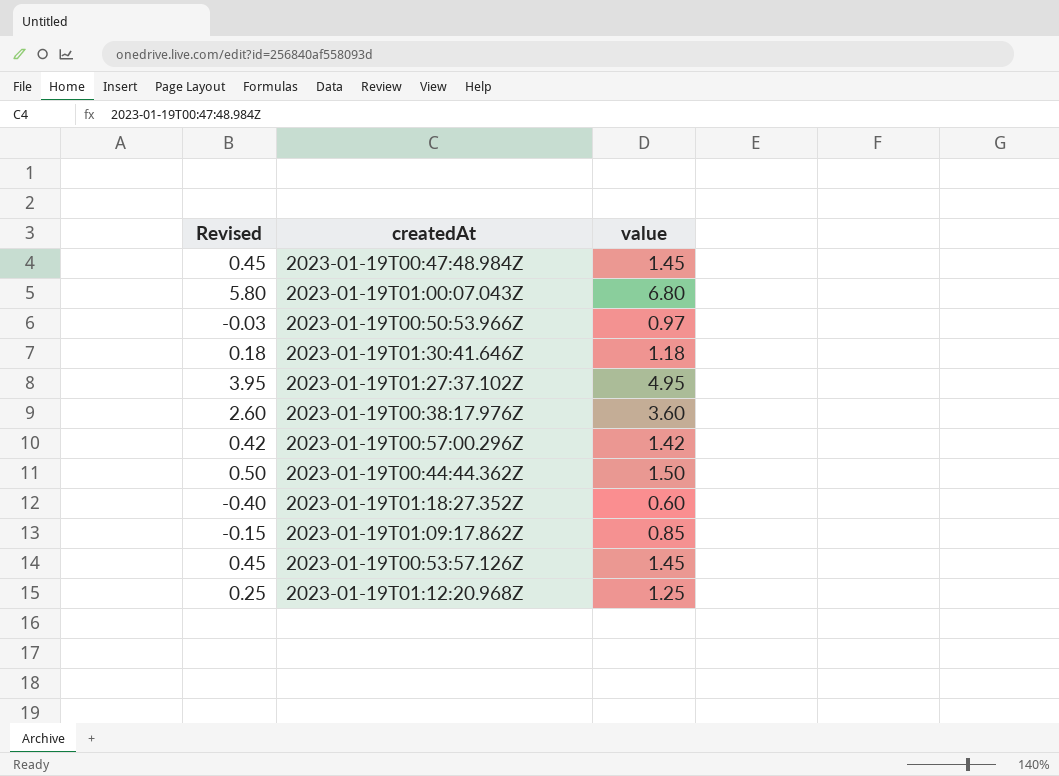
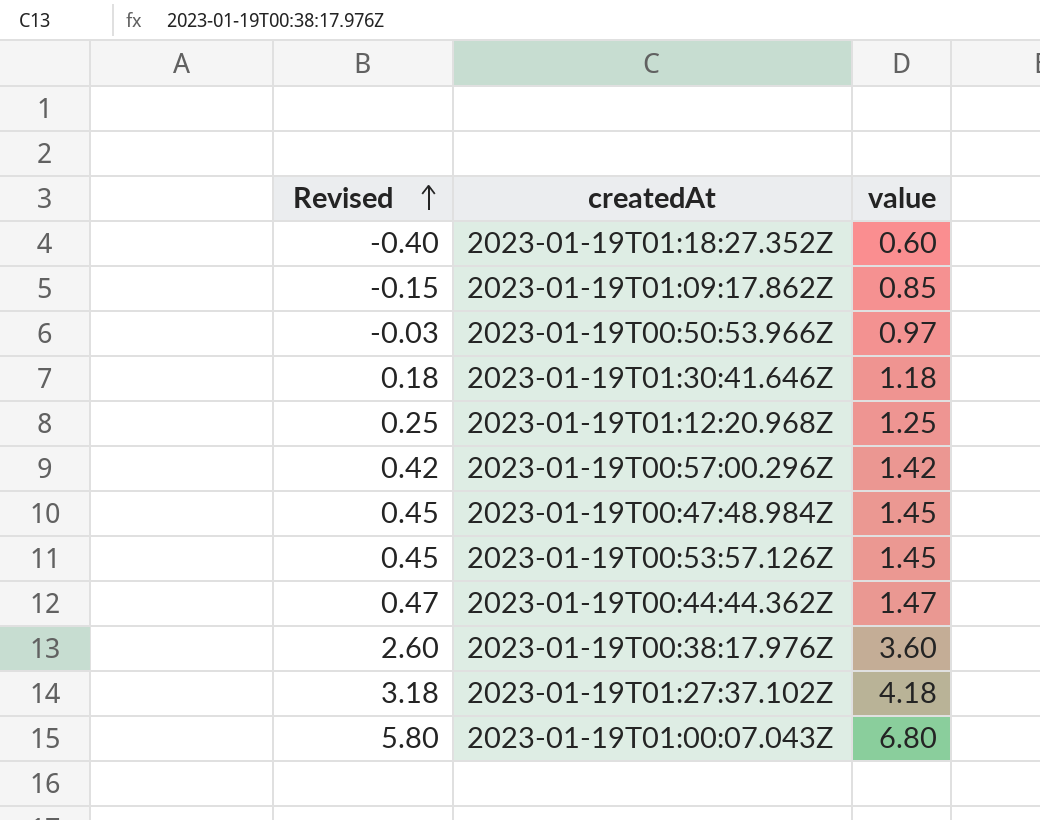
row order: none -> Revised ascending
2023-01-19T00:44:44.362Z | Revised: 0.50 -> 0.47
2023-01-19T00:44:44.362Z | value: 1.50 -> 1.47
2023-01-19T01:27:37.102Z | Revised: 3.95 -> 3.18
2023-01-19T01:27:37.102Z | value: 4.95 -> 4.18

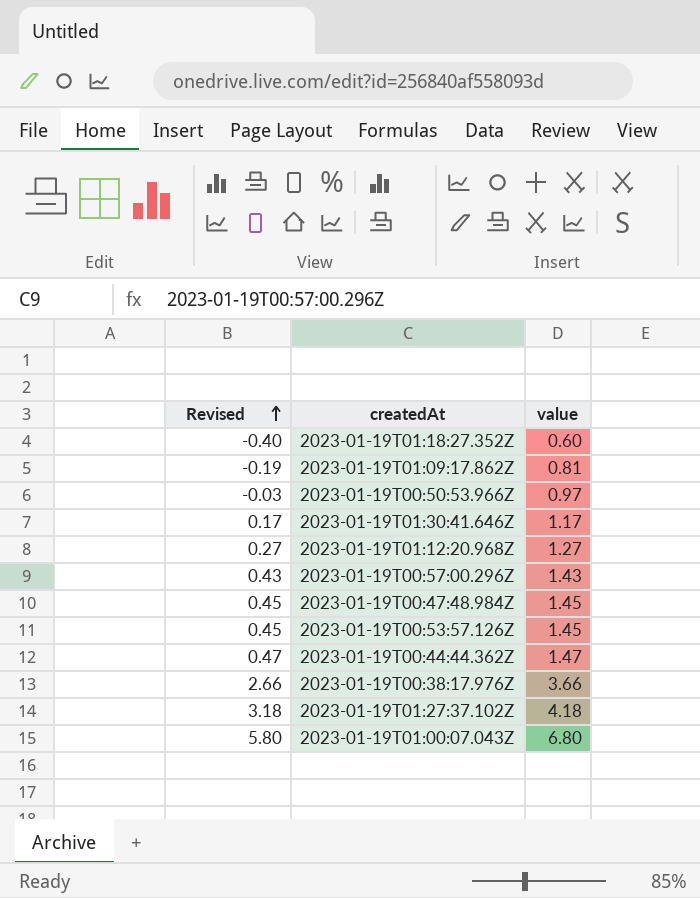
2023-01-19T01:09:17.862Z | Revised: -0.15 -> -0.19
2023-01-19T01:09:17.862Z | value: 0.85 -> 0.81
2023-01-19T01:30:41.646Z | Revised: 0.18 -> 0.17
2023-01-19T01:30:41.646Z | value: 1.18 -> 1.17
2023-01-19T01:12:20.968Z | Revised: 0.25 -> 0.27
2023-01-19T01:12:20.968Z | value: 1.25 -> 1.27
2023-01-19T00:57:00.296Z | Revised: 0.42 -> 0.43
2023-01-19T00:57:00.296Z | value: 1.42 -> 1.43
2023-01-19T00:38:17.976Z | Revised: 2.60 -> 2.66
2023-01-19T00:38:17.976Z | value: 3.60 -> 3.66

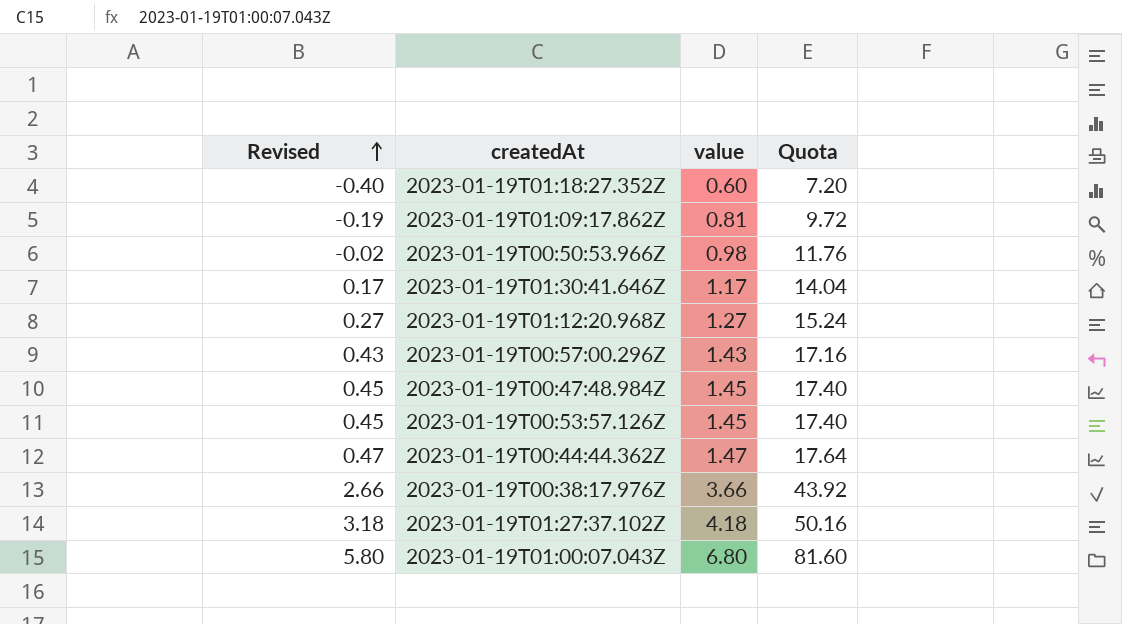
column Quota | formula: none -> [value] * 12
2023-01-19T00:50:53.966Z | Revised: -0.03 -> -0.02
2023-01-19T00:50:53.966Z | value: 0.97 -> 0.98

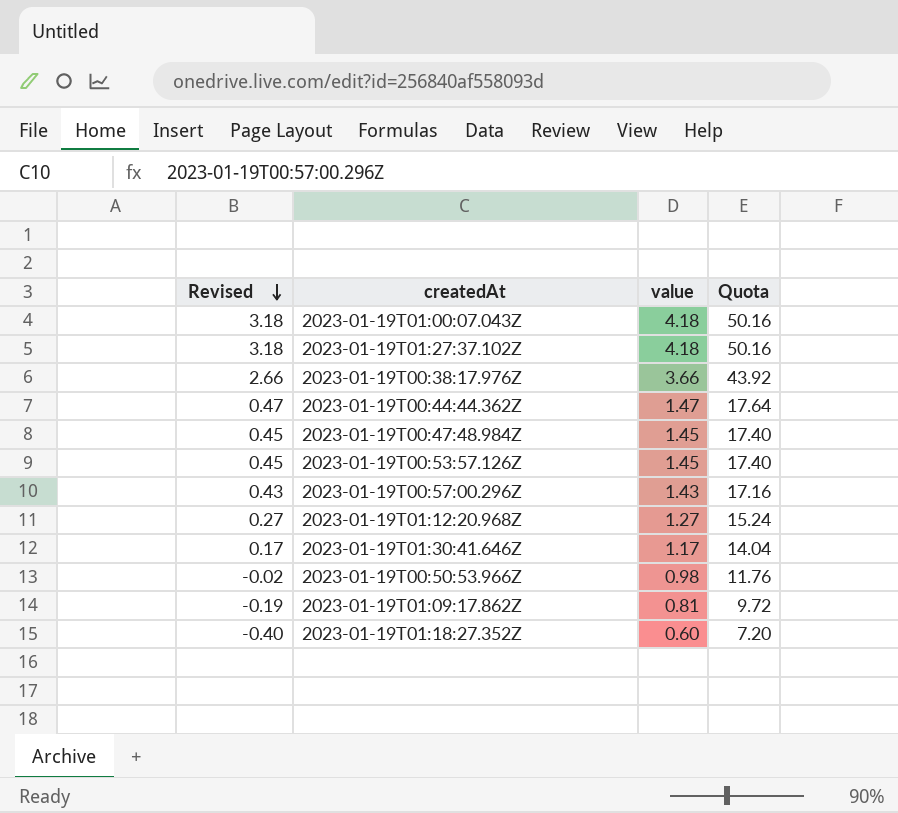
row order: Revised ascending -> Revised descending
2023-01-19T01:00:07.043Z | Revised: 5.80 -> 3.18
2023-01-19T01:00:07.043Z | value: 6.80 -> 4.18
2023-01-19T01:00:07.043Z | Quota: 81.60 -> 50.16

